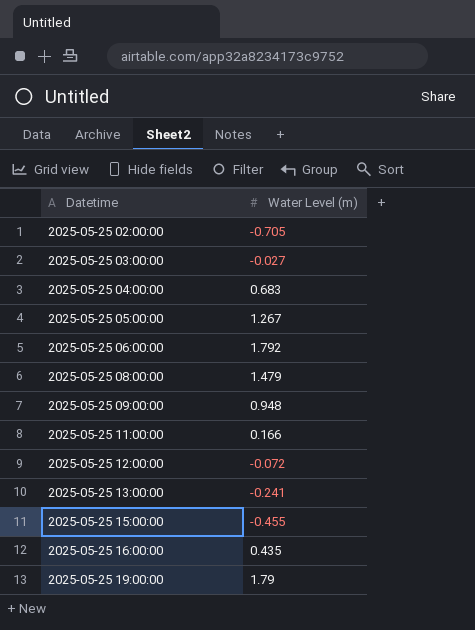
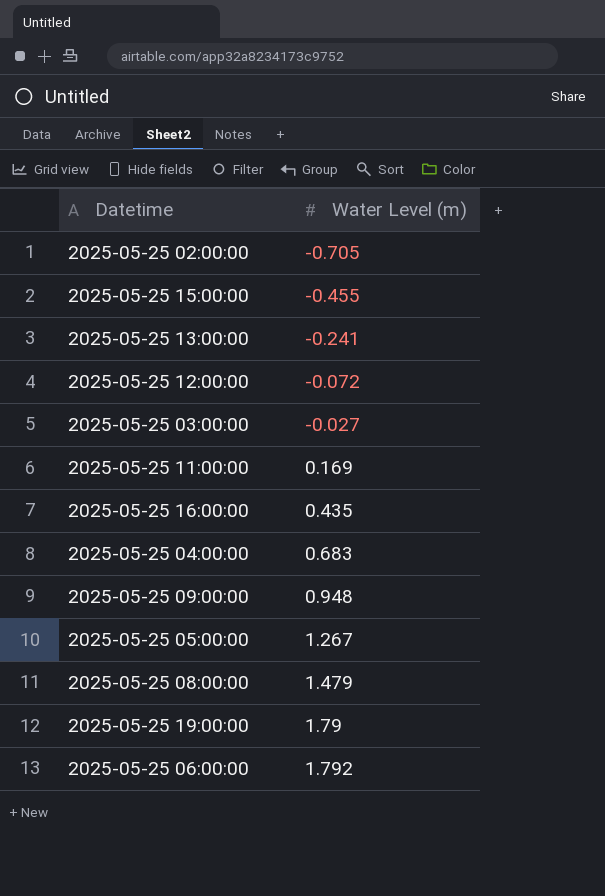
row order: Datetime ascending -> Water Level (m) ascending
2025-05-25 11:00:00 | Water Level (m): 0.166 -> 0.169

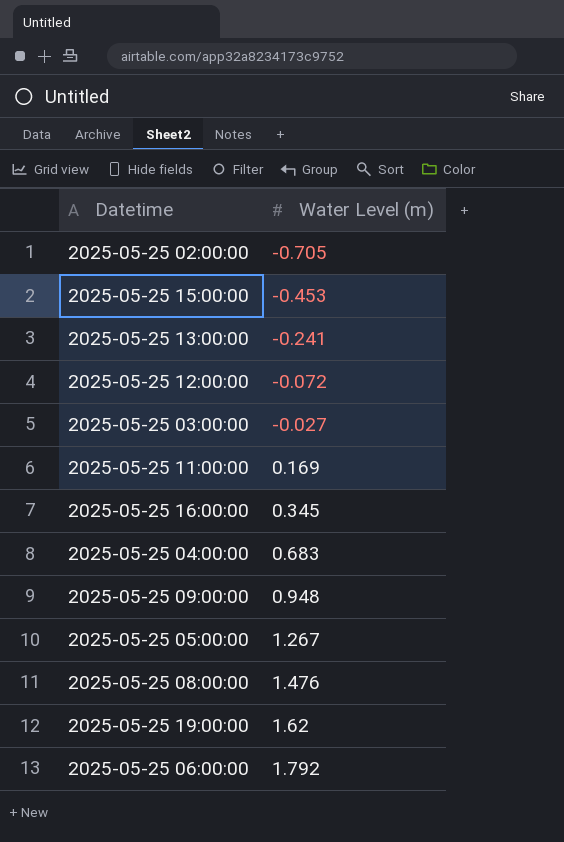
2025-05-25 15:00:00 | Water Level (m): -0.455 -> -0.453
2025-05-25 16:00:00 | Water Level (m): 0.435 -> 0.345
2025-05-25 08:00:00 | Water Level (m): 1.479 -> 1.476
2025-05-25 19:00:00 | Water Level (m): 1.79 -> 1.62

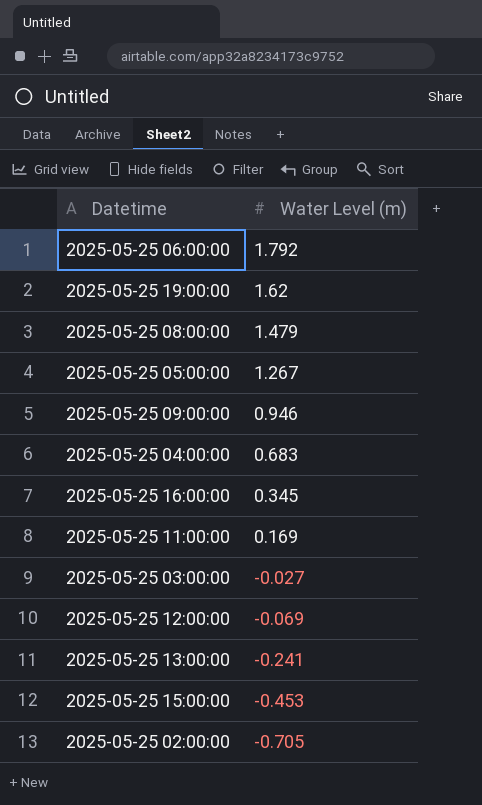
row order: Water Level (m) ascending -> Water Level (m) descending
2025-05-25 08:00:00 | Water Level (m): 1.476 -> 1.479
2025-05-25 09:00:00 | Water Level (m): 0.948 -> 0.946
2025-05-25 12:00:00 | Water Level (m): -0.072 -> -0.069

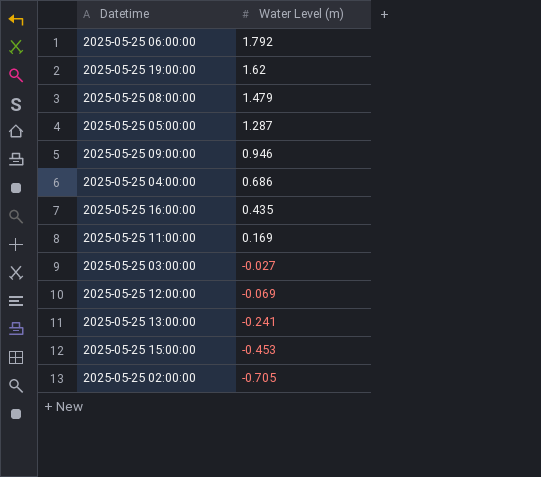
2025-05-25 05:00:00 | Water Level (m): 1.267 -> 1.287
2025-05-25 04:00:00 | Water Level (m): 0.683 -> 0.686
2025-05-25 16:00:00 | Water Level (m): 0.345 -> 0.435

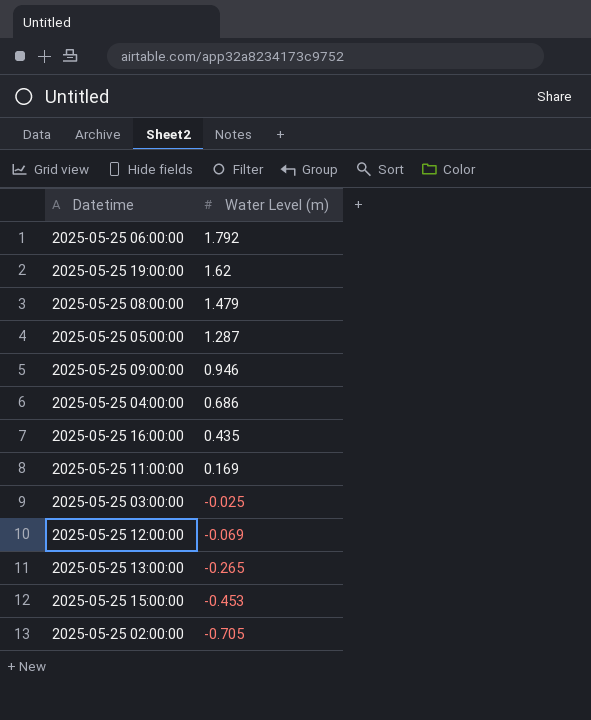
2025-05-25 03:00:00 | Water Level (m): -0.027 -> -0.025
2025-05-25 13:00:00 | Water Level (m): -0.241 -> -0.265

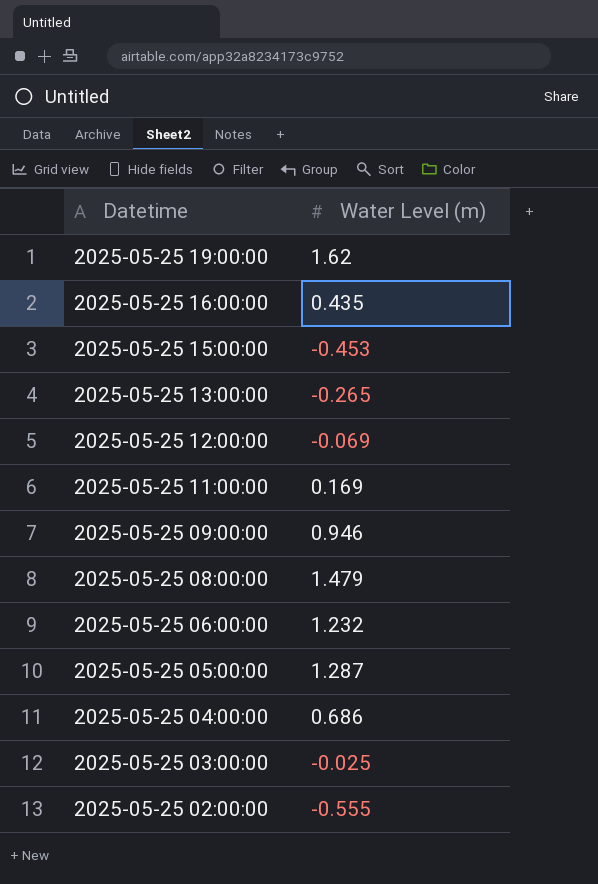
row order: Water Level (m) descending -> Datetime descending
2025-05-25 06:00:00 | Water Level (m): 1.792 -> 1.232
2025-05-25 02:00:00 | Water Level (m): -0.705 -> -0.555

